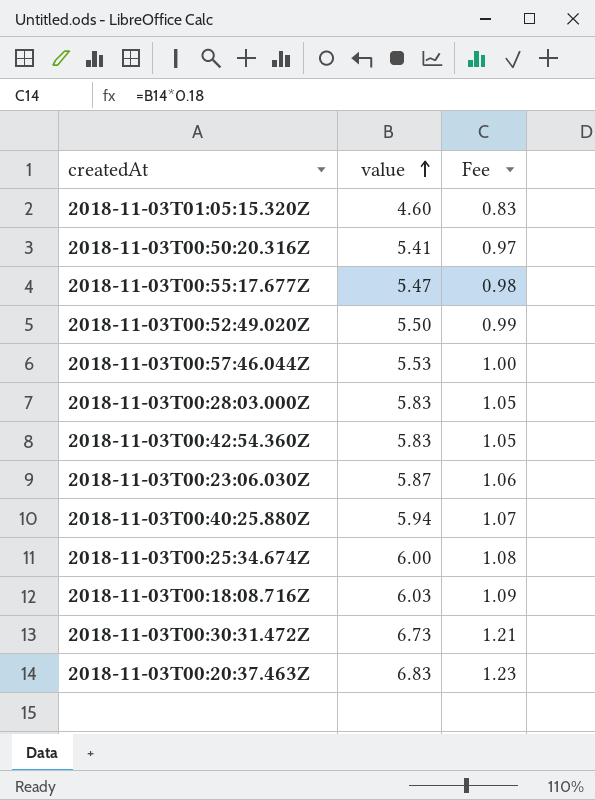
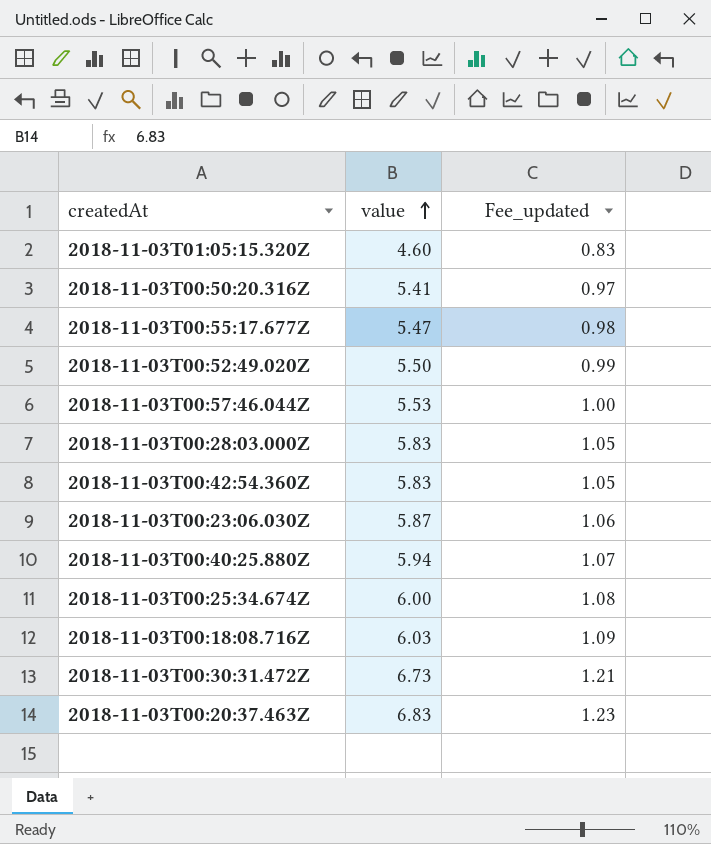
column name: Fee -> Fee_updated

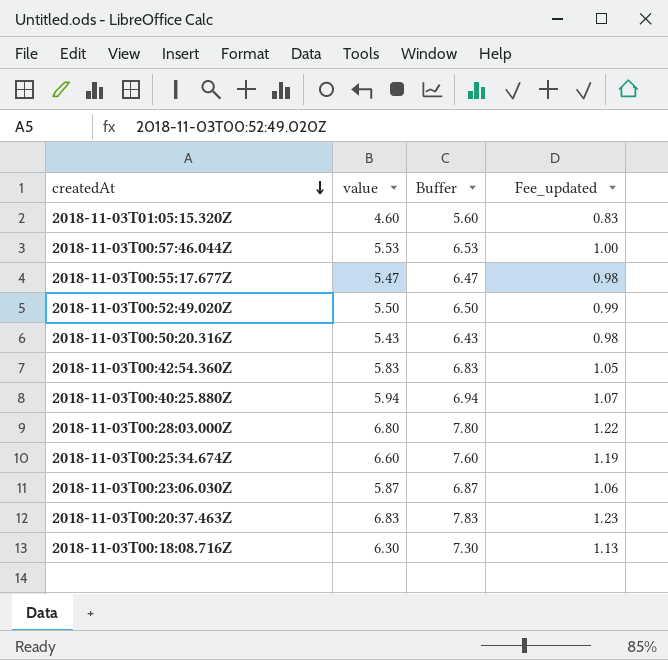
row order: value ascending -> createdAt descending
column Buffer | formula: none -> [value] + 1
row 2018-11-03T00:30:31.472Z: 6.73 | 1.21 -> none
2018-11-03T00:50:20.316Z | value: 5.41 -> 5.43
2018-11-03T00:50:20.316Z | Fee_updated: 0.97 -> 0.98
2018-11-03T00:28:03.000Z | value: 5.83 -> 6.80
2018-11-03T00:28:03.000Z | Fee_updated: 1.05 -> 1.22
2018-11-03T00:25:34.674Z | value: 6.00 -> 6.60
2018-11-03T00:25:34.674Z | Fee_updated: 1.08 -> 1.19
2018-11-03T00:18:08.716Z | value: 6.03 -> 6.30
2018-11-03T00:18:08.716Z | Fee_updated: 1.09 -> 1.13

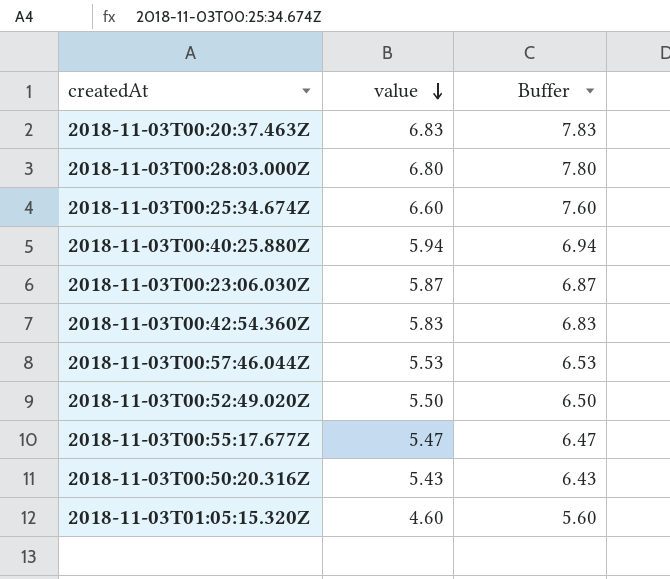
row order: createdAt descending -> value descending
column Fee_updated | formula: [value] * 0.18 -> none
row 2018-11-03T00:18:08.716Z: 6.30 | 7.30 | 1.13 -> none

